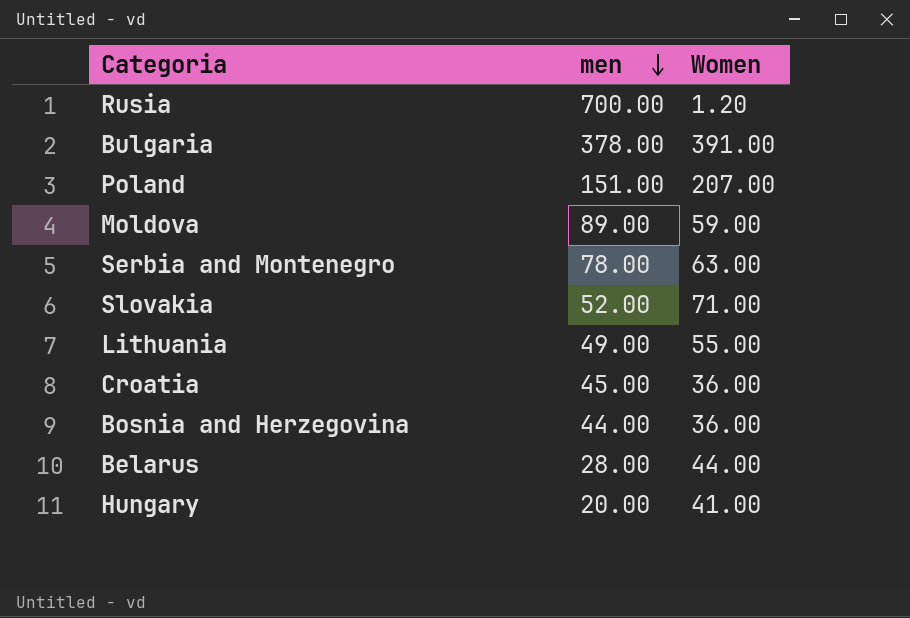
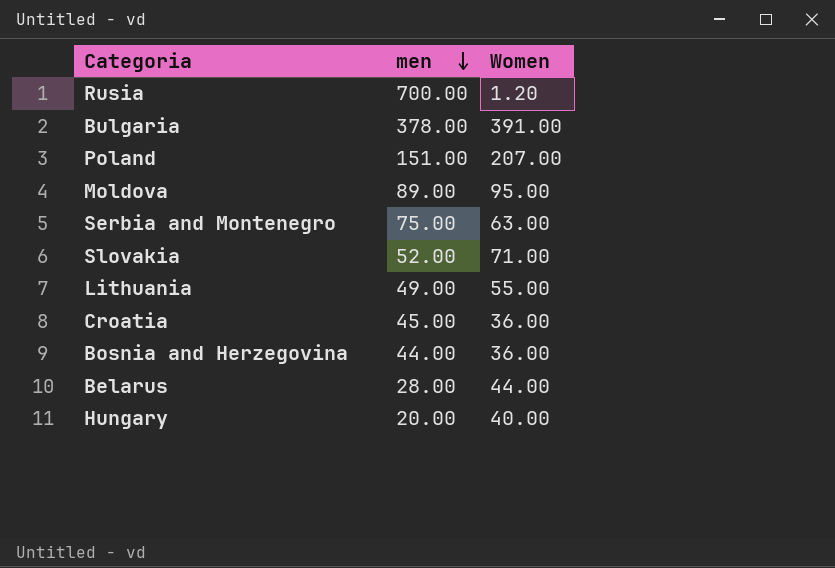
Moldova | Women: 59.00 -> 95.00
Serbia and Montenegro | men: 78.00 -> 75.00
Hungary | Women: 41.00 -> 40.00

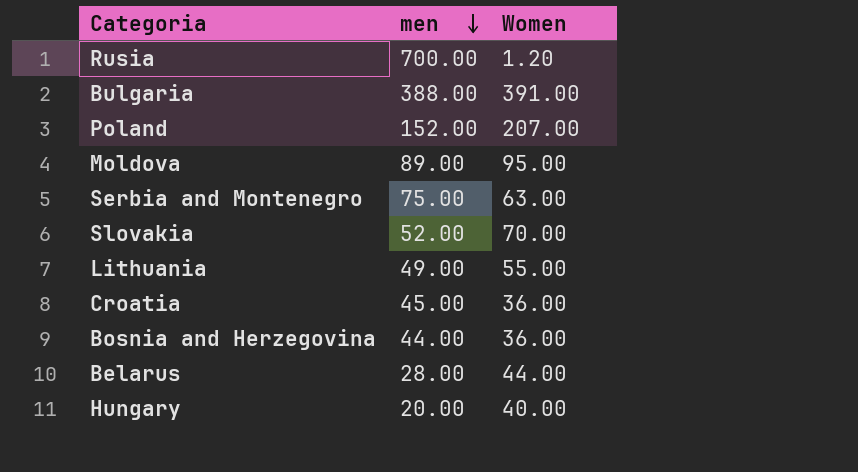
Bulgaria | men: 378.00 -> 388.00
Poland | men: 151.00 -> 152.00
Slovakia | Women: 71.00 -> 70.00

